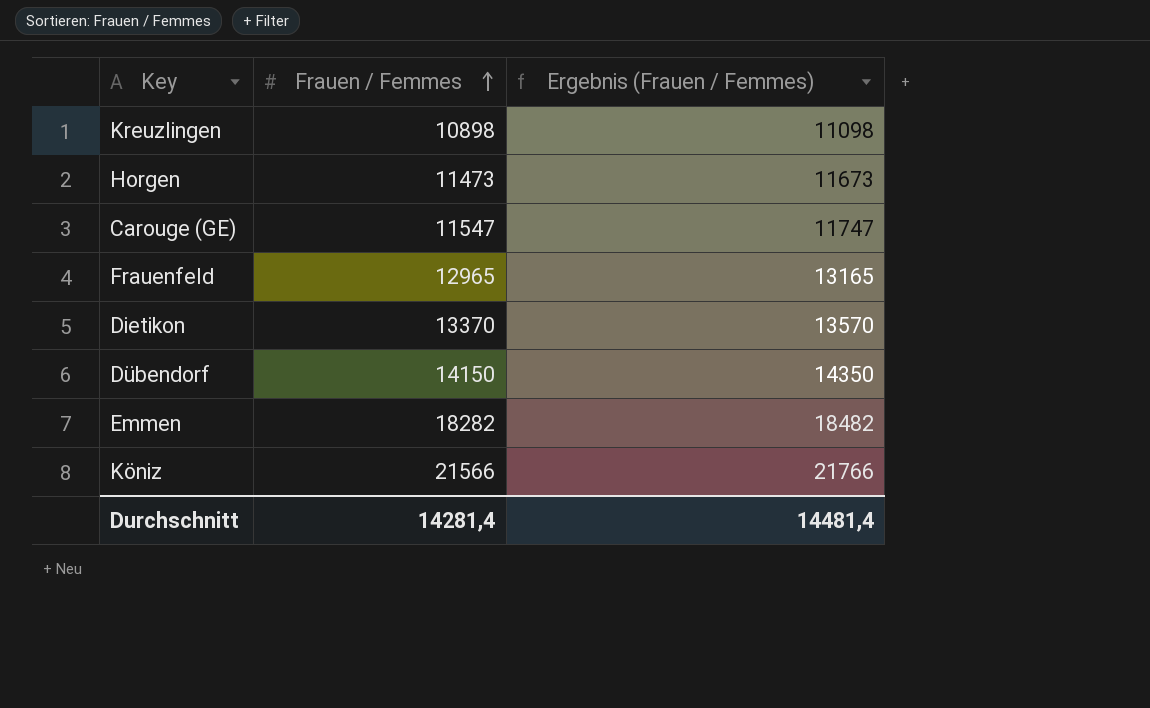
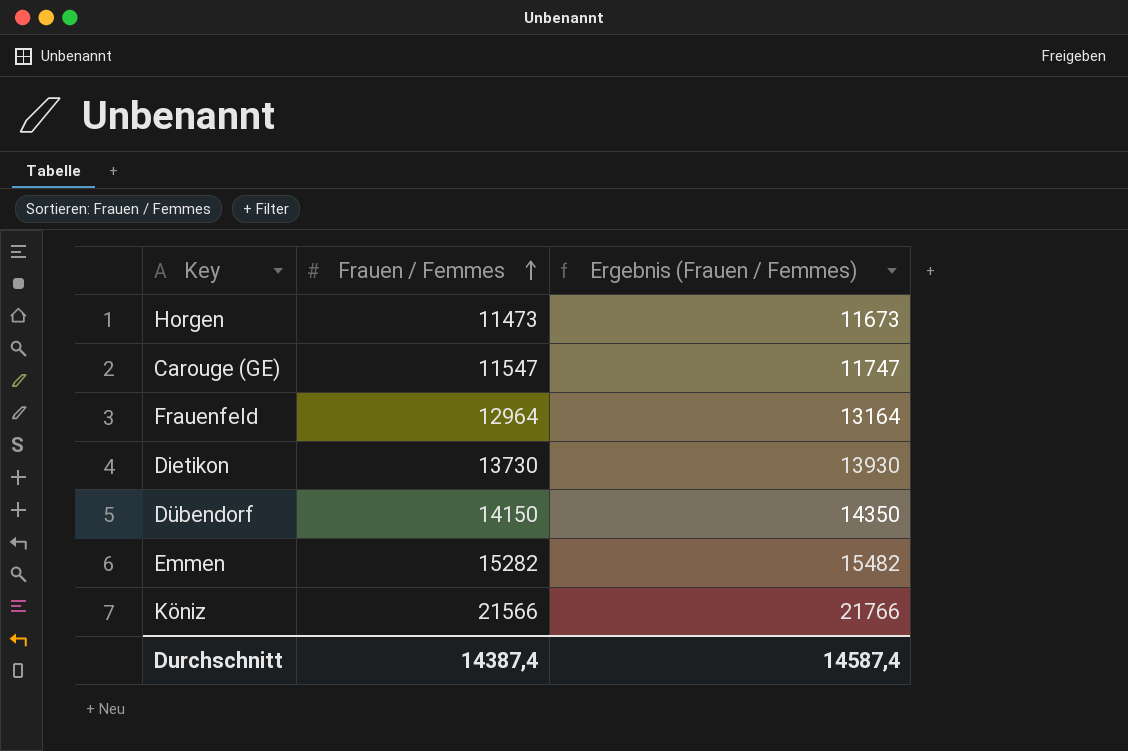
row Kreuzlingen: 10898 | 11098 -> none
Frauenfeld | Frauen / Femmes: 12965 -> 12964
Frauenfeld | Ergebnis (Frauen / Femmes): 13165 -> 13164
Dietikon | Frauen / Femmes: 13370 -> 13730
Dietikon | Ergebnis (Frauen / Femmes): 13570 -> 13930
Emmen | Frauen / Femmes: 18282 -> 15282
Emmen | Ergebnis (Frauen / Femmes): 18482 -> 15482
Durchschnitt | Frauen / Femmes: 14281,4 -> 14387,4
Durchschnitt | Ergebnis (Frauen / Femmes): 14481,4 -> 14587,4

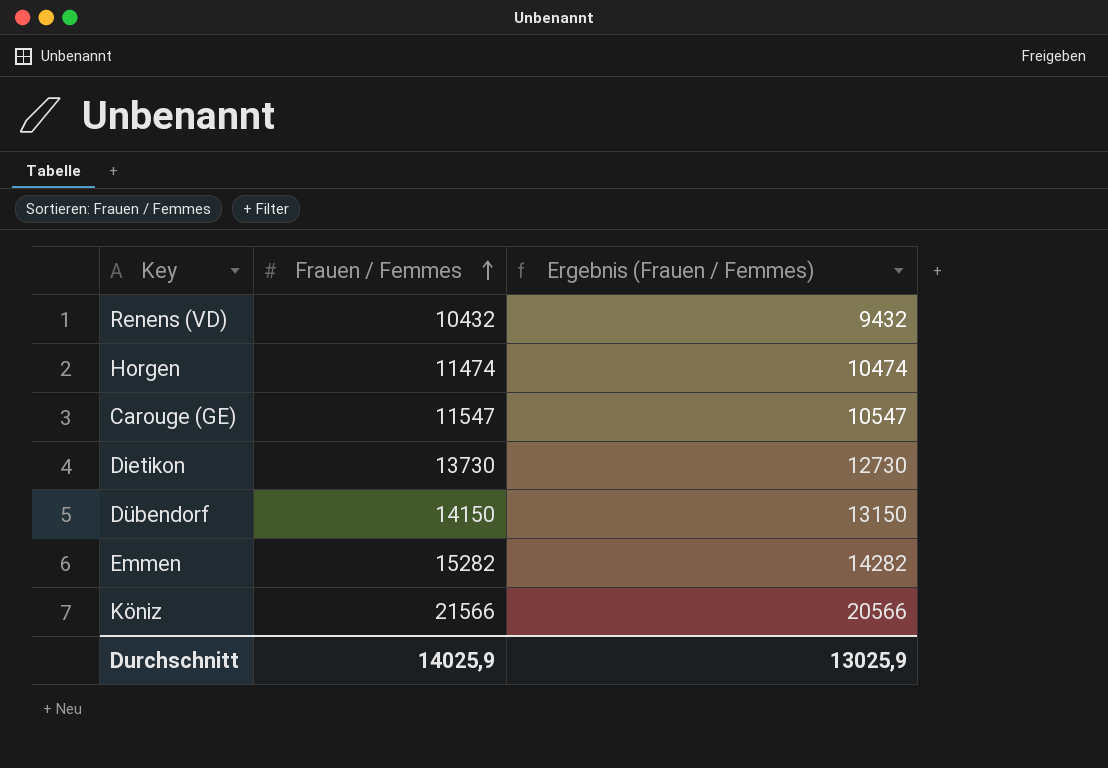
column Ergebnis (Frauen / Femmes) | formula: [Frauen / Femmes] + 200 -> [Frauen / Femmes] - 1000
row Frauenfeld: 12964 | 13164 -> none
row Renens (VD): none -> 10432 | 9432
Horgen | Frauen / Femmes: 11473 -> 11474
Durchschnitt | Frauen / Femmes: 14387,4 -> 14025,9
Durchschnitt | Ergebnis (Frauen / Femmes): 14587,4 -> 13025,9

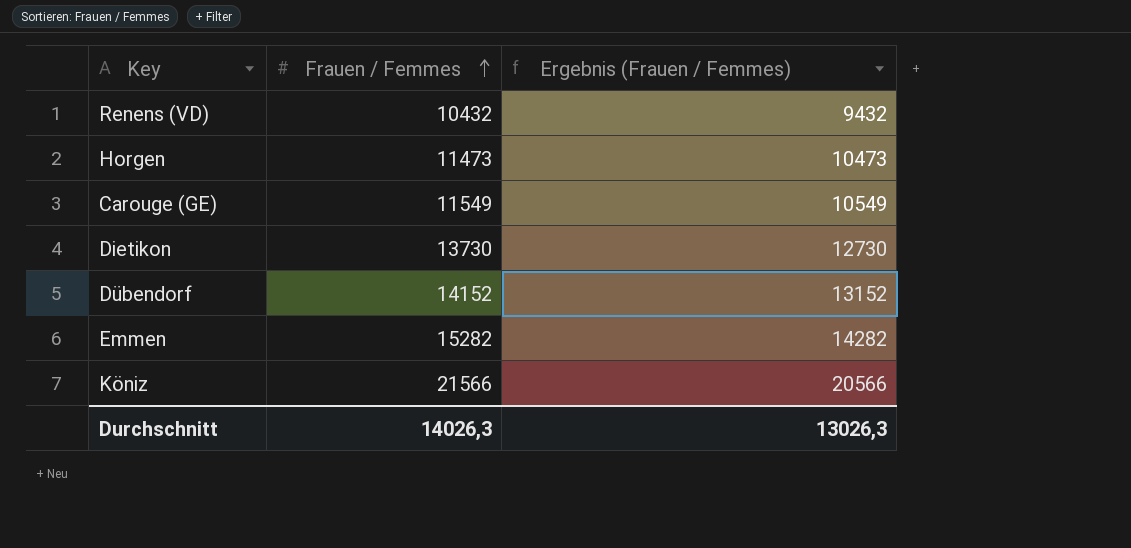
Horgen | Frauen / Femmes: 11474 -> 11473
Horgen | Ergebnis (Frauen / Femmes): 10474 -> 10473
Carouge (GE) | Frauen / Femmes: 11547 -> 11549
Carouge (GE) | Ergebnis (Frauen / Femmes): 10547 -> 10549
Dübendorf | Frauen / Femmes: 14150 -> 14152
Dübendorf | Ergebnis (Frauen / Femmes): 13150 -> 13152
Durchschnitt | Frauen / Femmes: 14025,9 -> 14026,3
Durchschnitt | Ergebnis (Frauen / Femmes): 13025,9 -> 13026,3

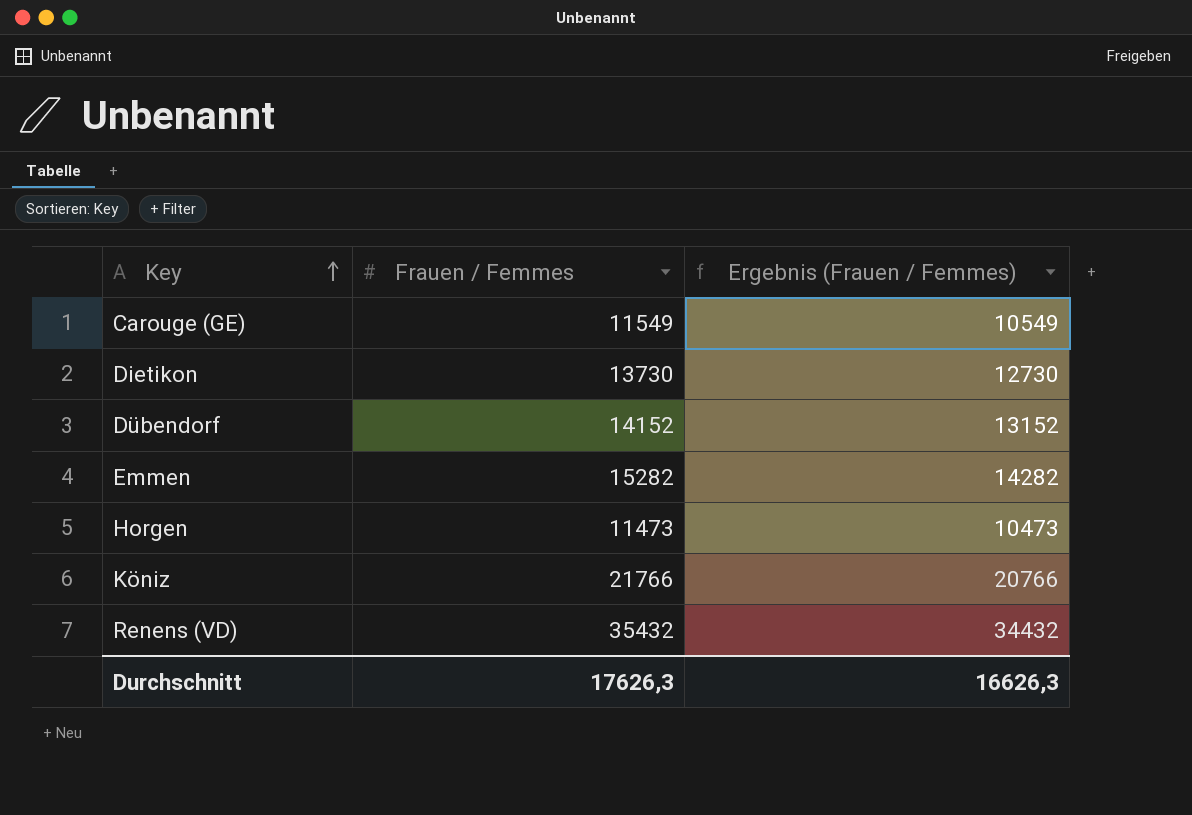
row order: Frauen / Femmes ascending -> Key ascending
Köniz | Frauen / Femmes: 21566 -> 21766
Köniz | Ergebnis (Frauen / Femmes): 20566 -> 20766
Renens (VD) | Frauen / Femmes: 10432 -> 35432
Renens (VD) | Ergebnis (Frauen / Femmes): 9432 -> 34432
Durchschnitt | Frauen / Femmes: 14026,3 -> 17626,3
Durchschnitt | Ergebnis (Frauen / Femmes): 13026,3 -> 16626,3

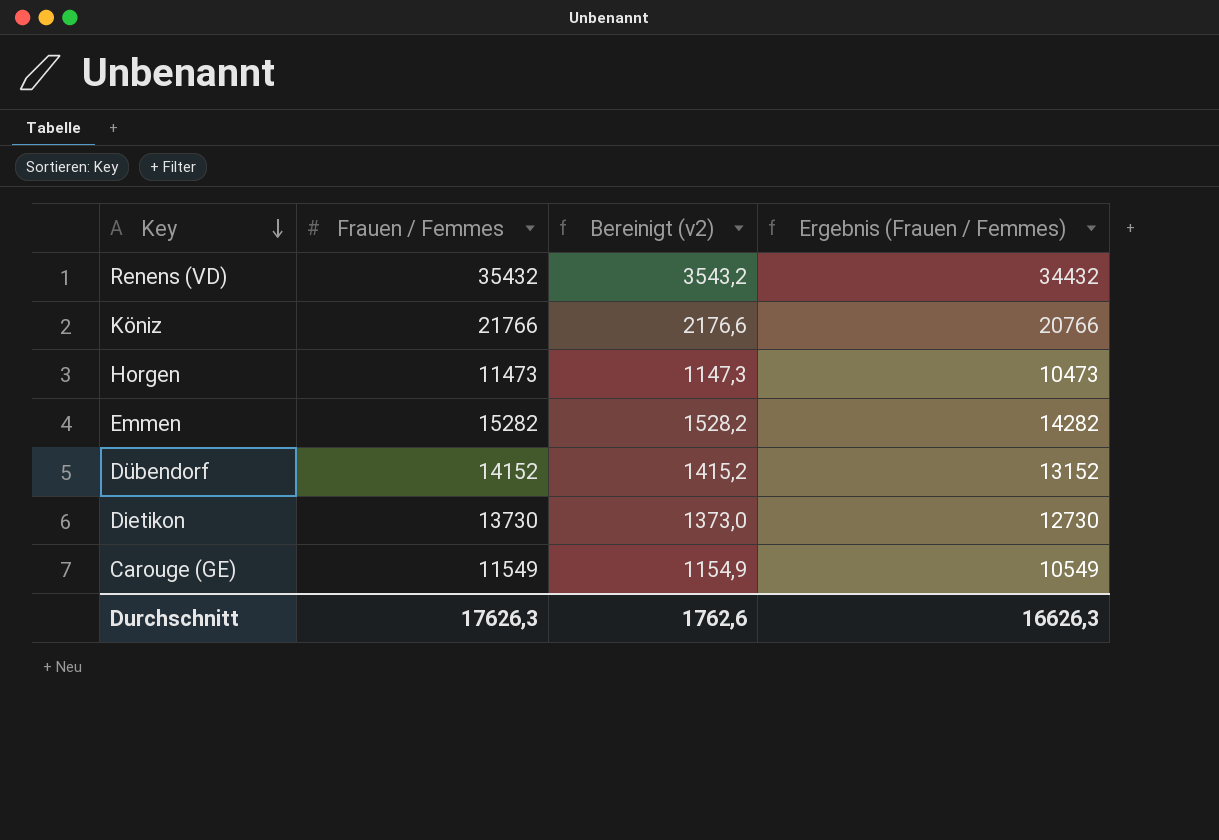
row order: Key ascending -> Key descending
column Bereinigt (v2) | formula: none -> [Frauen / Femmes] * 0,1

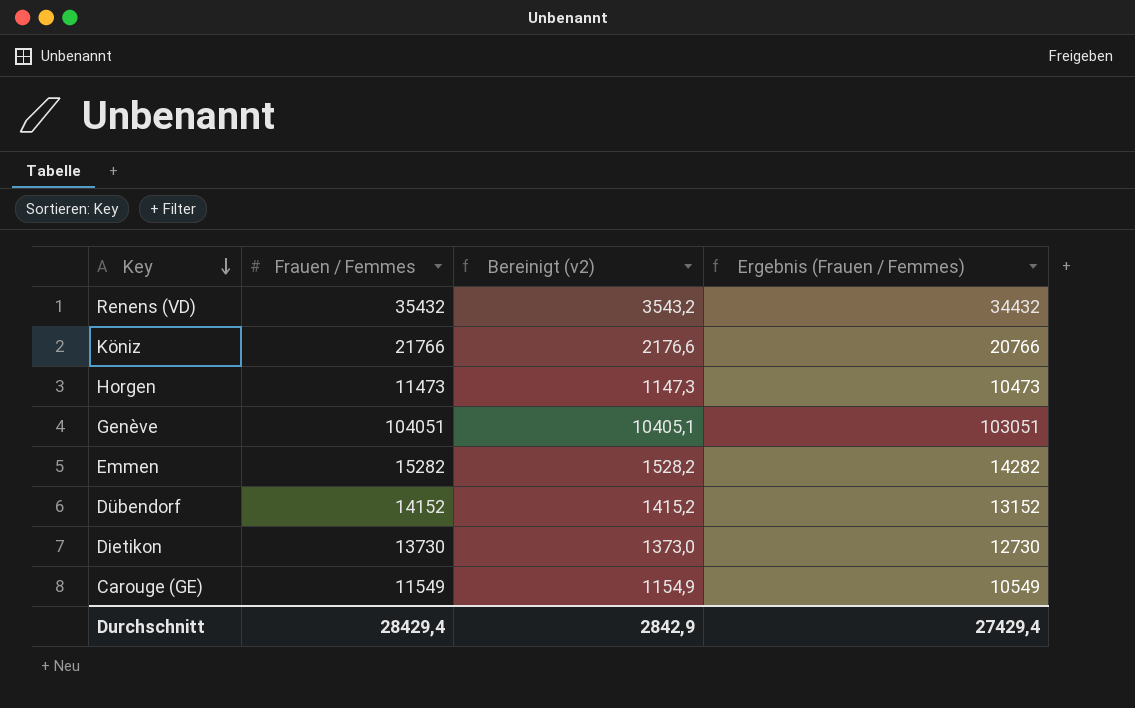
row Genève: none -> 104051 | 10405,1 | 103051
Durchschnitt | Frauen / Femmes: 17626,3 -> 28429,4
Durchschnitt | Bereinigt (v2): 1762,6 -> 2842,9
Durchschnitt | Ergebnis (Frauen / Femmes): 16626,3 -> 27429,4

